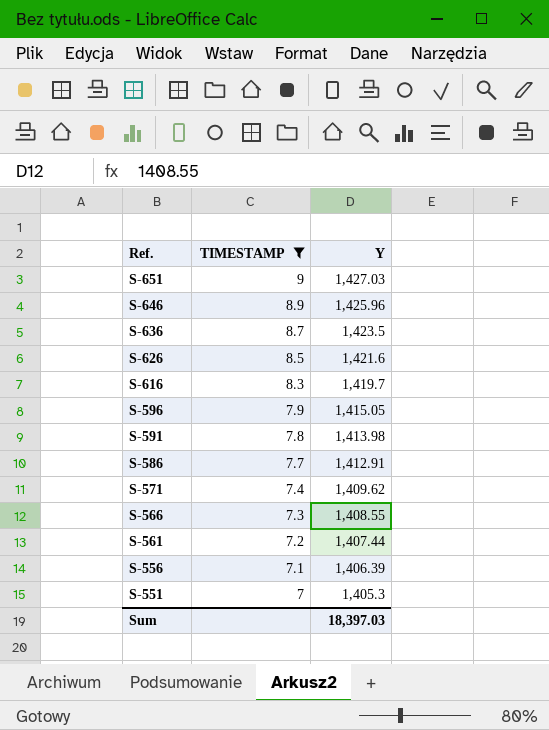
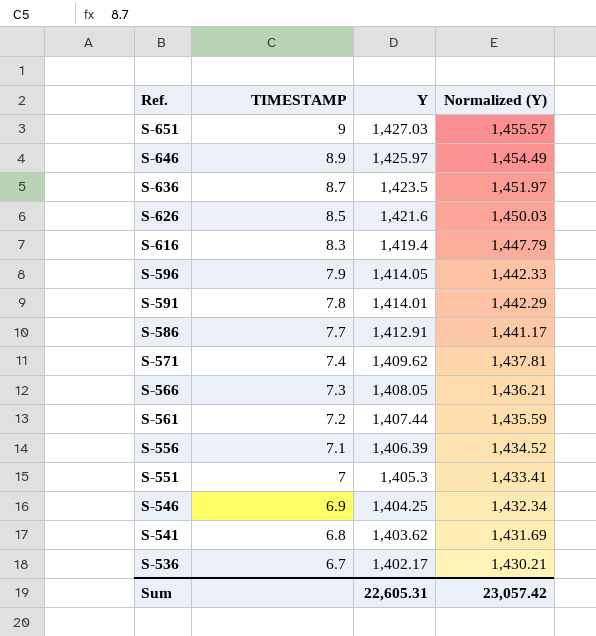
filter: TIMESTAMP >= 7 -> none
column Normalized (Y) | formula: none -> [Y] * 1.02
S-646 | Y: 1,425.96 -> 1,425.97
S-616 | Y: 1,419.7 -> 1,419.4
S-596 | Y: 1,415.05 -> 1,414.05
S-591 | Y: 1,413.98 -> 1,414.01
S-566 | Y: 1,408.55 -> 1,408.05
Sum | Y: 18,397.03 -> 22,605.31

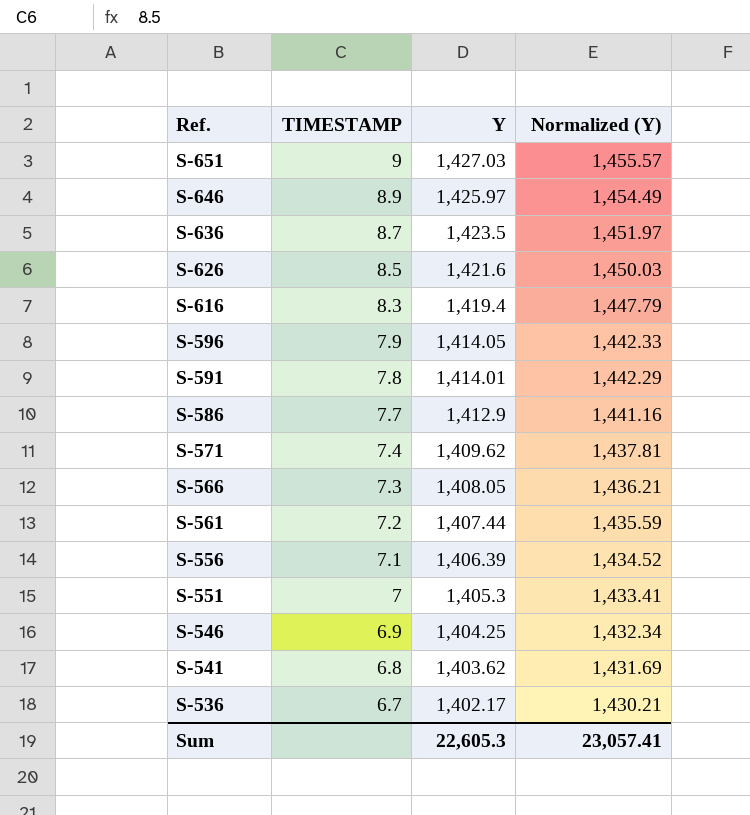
S-586 | Y: 1,412.91 -> 1,412.9
S-586 | Normalized (Y): 1,441.17 -> 1,441.16
Sum | Y: 22,605.31 -> 22,605.3
Sum | Normalized (Y): 23,057.42 -> 23,057.41

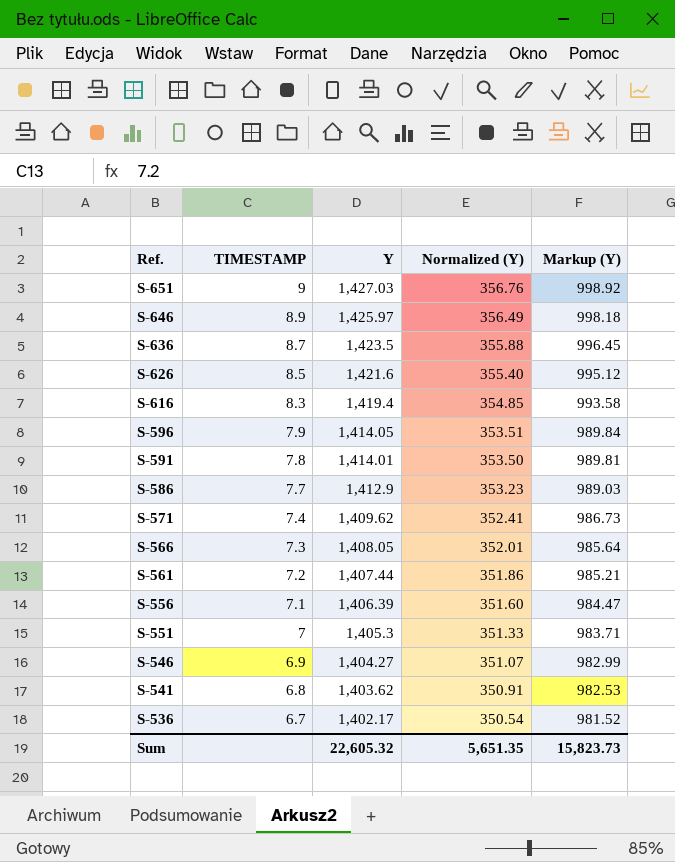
column Normalized (Y) | formula: [Y] * 1.02 -> [Y] * 0.25
column Markup (Y) | formula: none -> [Y] * 0.7
S-546 | Y: 1,404.25 -> 1,404.27
Sum | Y: 22,605.3 -> 22,605.32
Sum | Normalized (Y): 23,057.41 -> 5,651.35

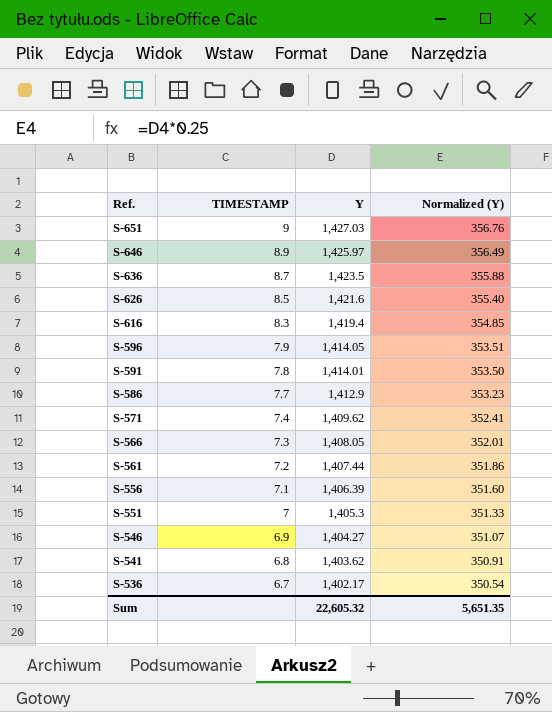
column Markup (Y) | formula: [Y] * 0.7 -> none

